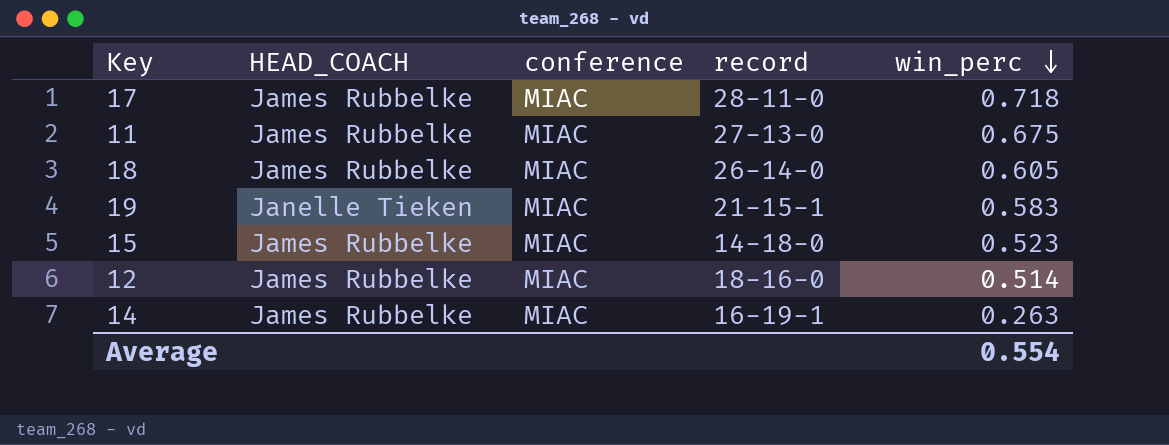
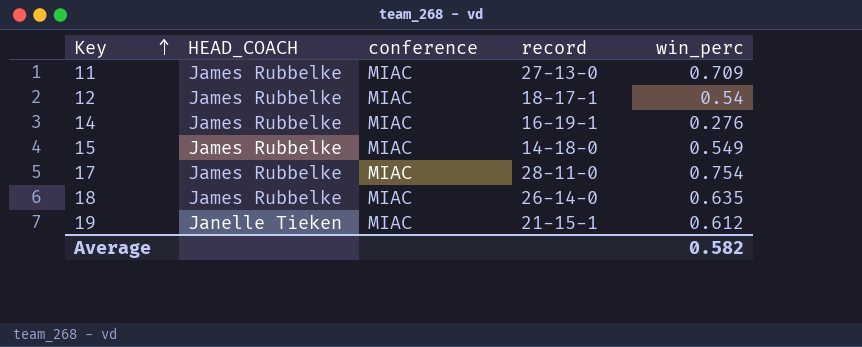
row order: win_perc descending -> Key ascending
11 | win_perc: 0.675 -> 0.709
12 | record: 18-16-0 -> 18-17-1
12 | win_perc: 0.514 -> 0.54
14 | win_perc: 0.263 -> 0.276
15 | win_perc: 0.523 -> 0.549
17 | win_perc: 0.718 -> 0.754
18 | win_perc: 0.605 -> 0.635
19 | win_perc: 0.583 -> 0.612
Average | win_perc: 0.554 -> 0.582

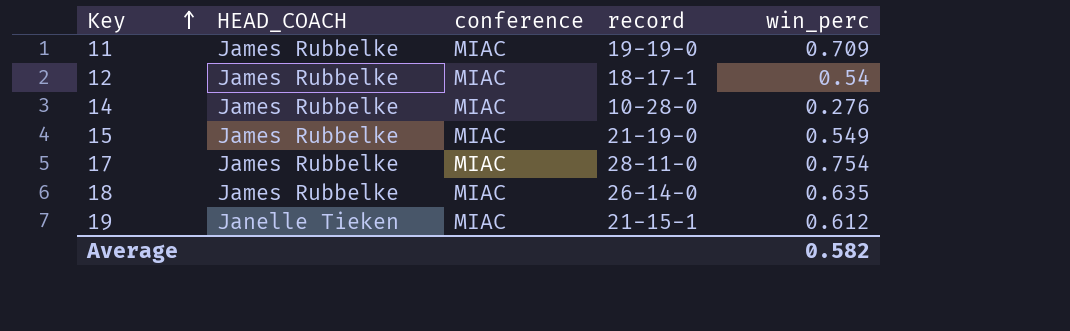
11 | record: 27-13-0 -> 19-19-0
14 | record: 16-19-1 -> 10-28-0
15 | record: 14-18-0 -> 21-19-0

